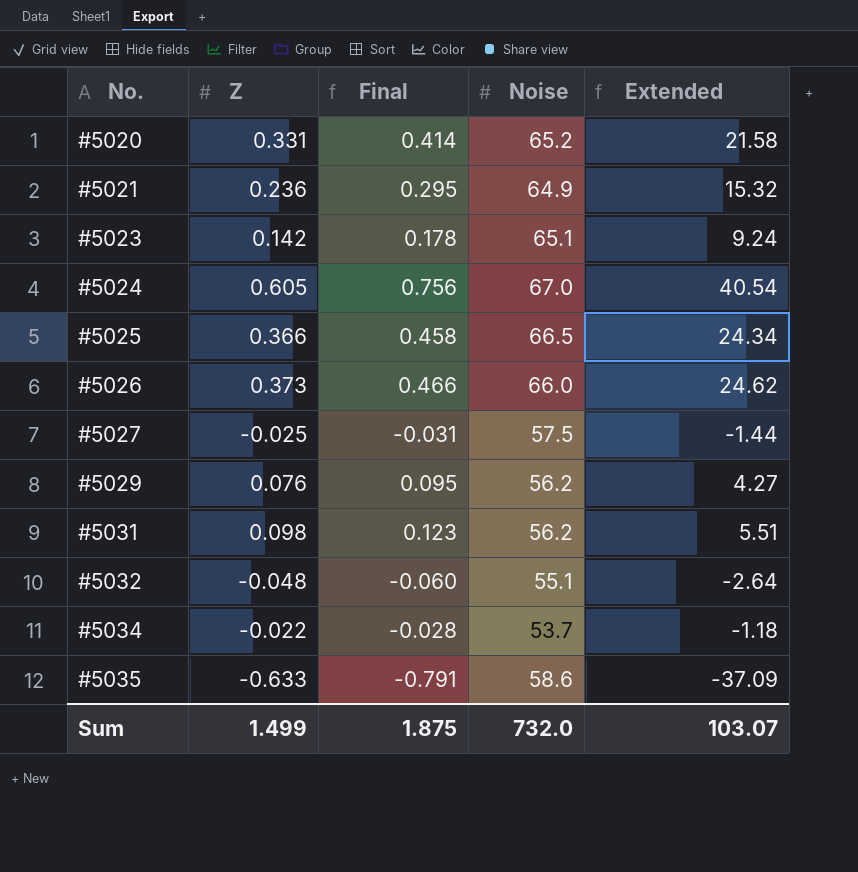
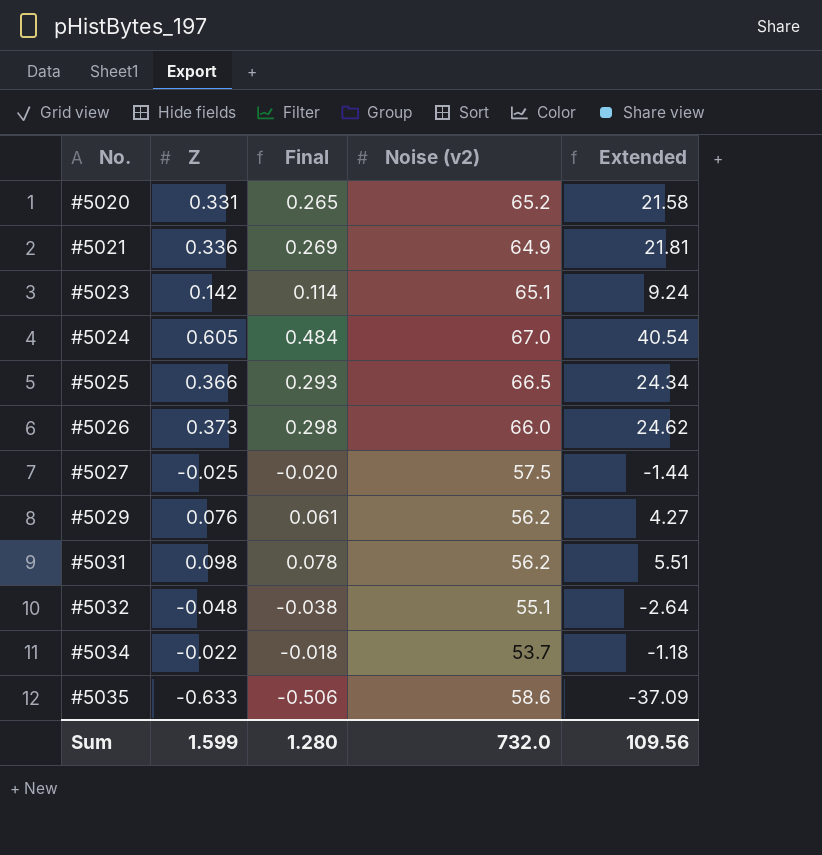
column Final | formula: [Z] * 1.25 -> [Z] * 0.8
column name: Noise -> Noise (v2)
#5021 | Z: 0.236 -> 0.336
#5021 | Extended: 15.32 -> 21.81
Sum | Z: 1.499 -> 1.599
Sum | Final: 1.875 -> 1.280
Sum | Extended: 103.07 -> 109.56

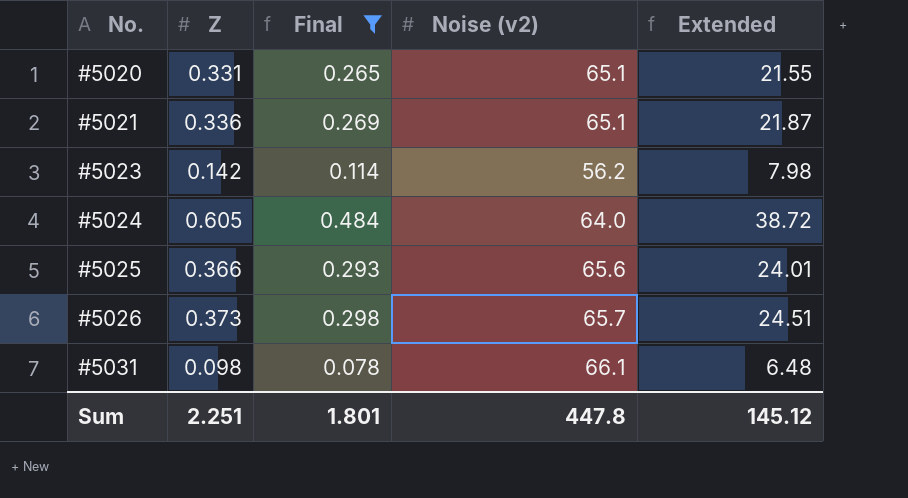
filter: none -> Final >= 0.078
#5020 | Noise (v2): 65.2 -> 65.1
#5020 | Extended: 21.58 -> 21.55
#5021 | Noise (v2): 64.9 -> 65.1
#5021 | Extended: 21.81 -> 21.87
#5023 | Noise (v2): 65.1 -> 56.2
#5023 | Extended: 9.24 -> 7.98
#5024 | Noise (v2): 67.0 -> 64.0
#5024 | Extended: 40.54 -> 38.72
#5025 | Noise (v2): 66.5 -> 65.6
#5025 | Extended: 24.34 -> 24.01
#5026 | Noise (v2): 66.0 -> 65.7
#5026 | Extended: 24.62 -> 24.51
#5031 | Noise (v2): 56.2 -> 66.1
#5031 | Extended: 5.51 -> 6.48
Sum | Z: 1.599 -> 2.251
Sum | Final: 1.280 -> 1.801
Sum | Noise (v2): 732.0 -> 447.8
Sum | Extended: 109.56 -> 145.12

